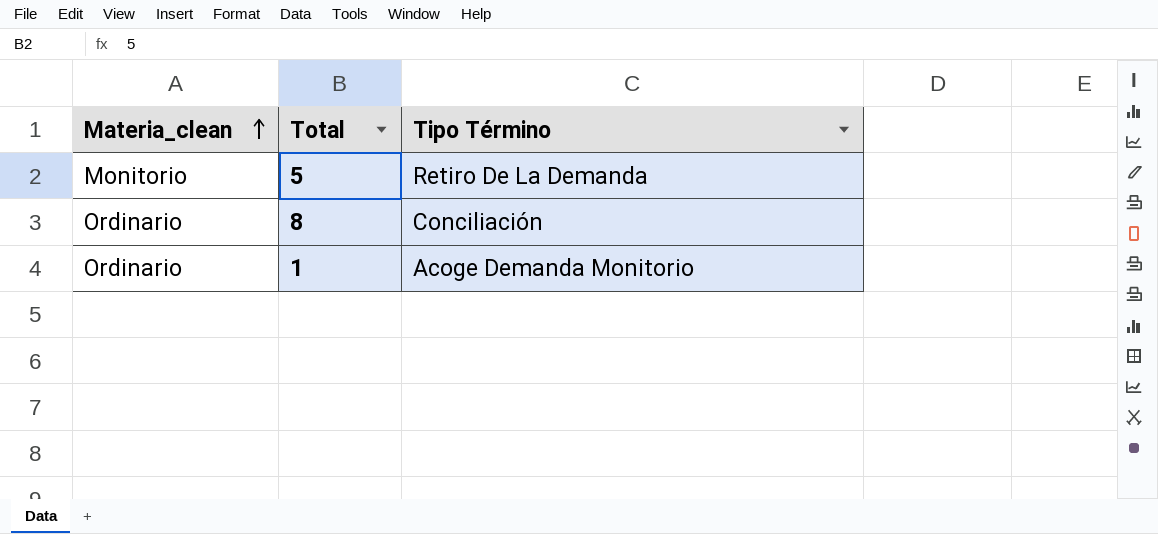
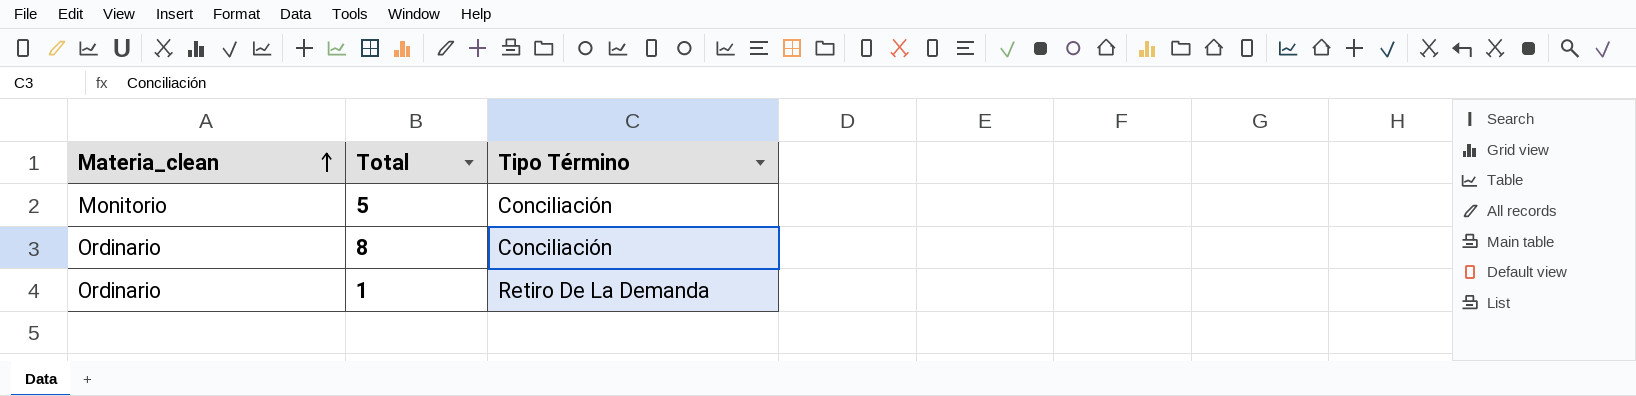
5 | Tipo Término: Retiro De La Demanda -> Conciliación
1 | Tipo Término: Acoge Demanda Monitorio -> Retiro De La Demanda

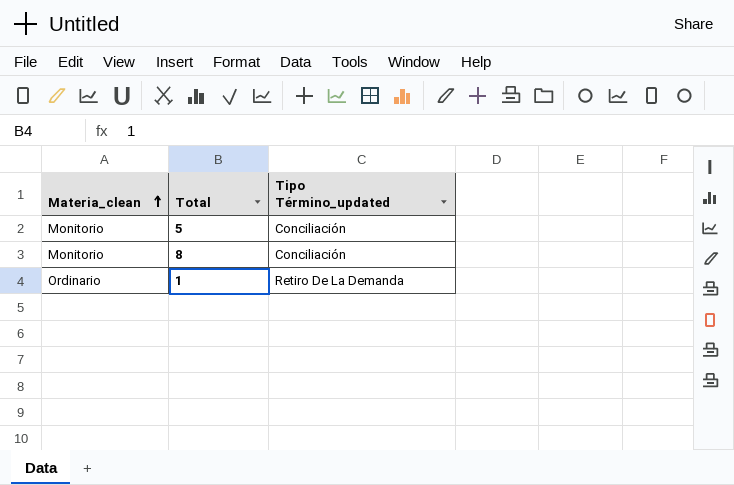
column name: Tipo Término -> Tipo Término_updated
8 | Materia_clean: Ordinario -> Monitorio

